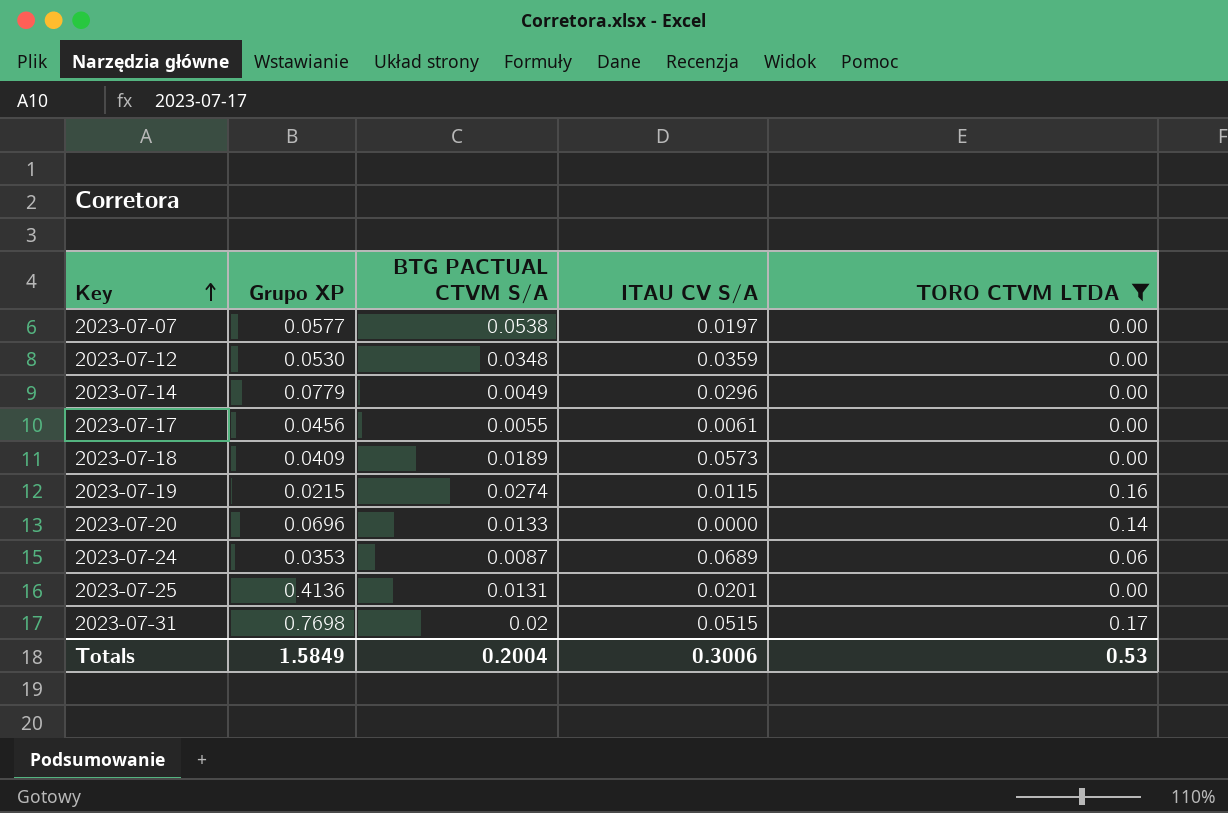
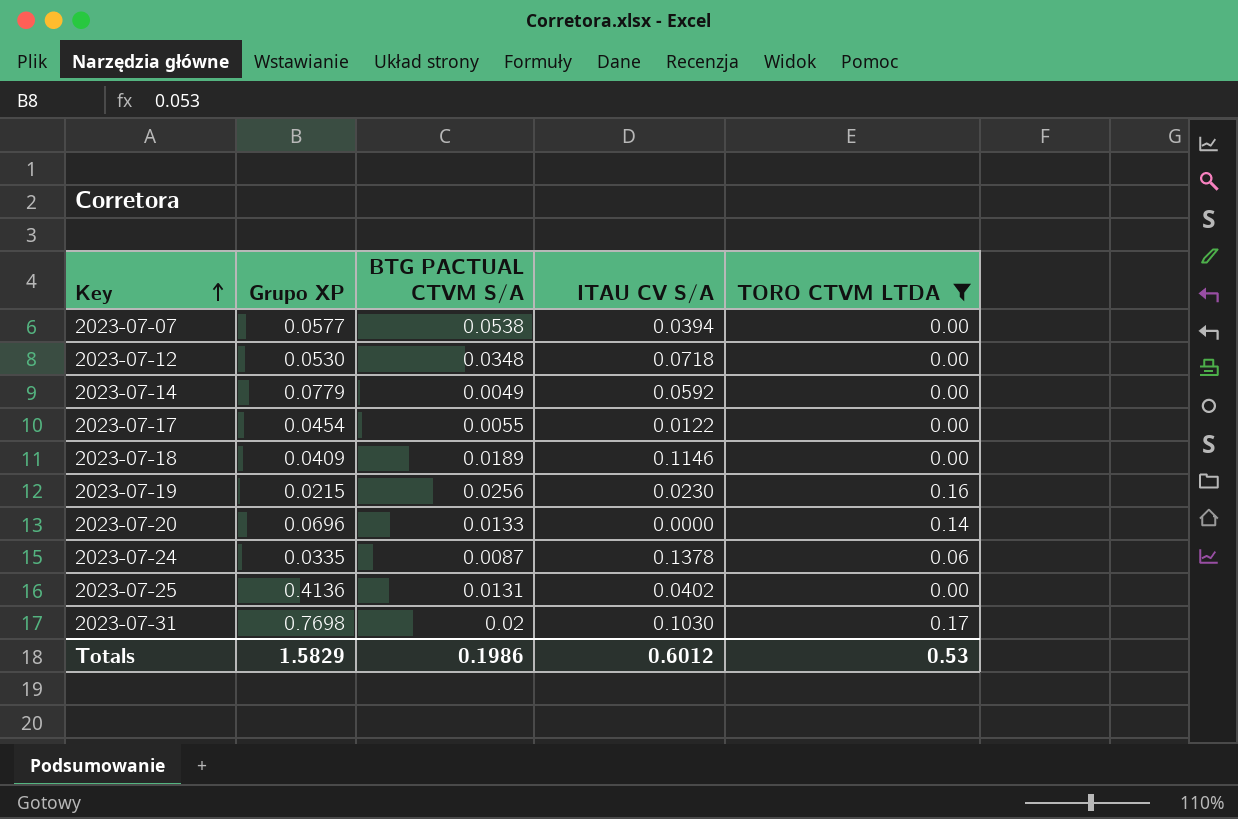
2023-07-07 | ITAU CV S/A: 0.0197 -> 0.0394
2023-07-12 | ITAU CV S/A: 0.0359 -> 0.0718
2023-07-14 | ITAU CV S/A: 0.0296 -> 0.0592
2023-07-17 | Grupo XP: 0.0456 -> 0.0454
2023-07-17 | ITAU CV S/A: 0.0061 -> 0.0122
2023-07-18 | ITAU CV S/A: 0.0573 -> 0.1146
2023-07-19 | BTG PACTUAL CTVM S/A: 0.0274 -> 0.0256
2023-07-19 | ITAU CV S/A: 0.0115 -> 0.0230
2023-07-24 | Grupo XP: 0.0353 -> 0.0335
2023-07-24 | ITAU CV S/A: 0.0689 -> 0.1378
2023-07-25 | ITAU CV S/A: 0.0201 -> 0.0402
2023-07-31 | ITAU CV S/A: 0.0515 -> 0.1030
Totals | Grupo XP: 1.5849 -> 1.5829
Totals | BTG PACTUAL CTVM S/A: 0.2004 -> 0.1986
Totals | ITAU CV S/A: 0.3006 -> 0.6012

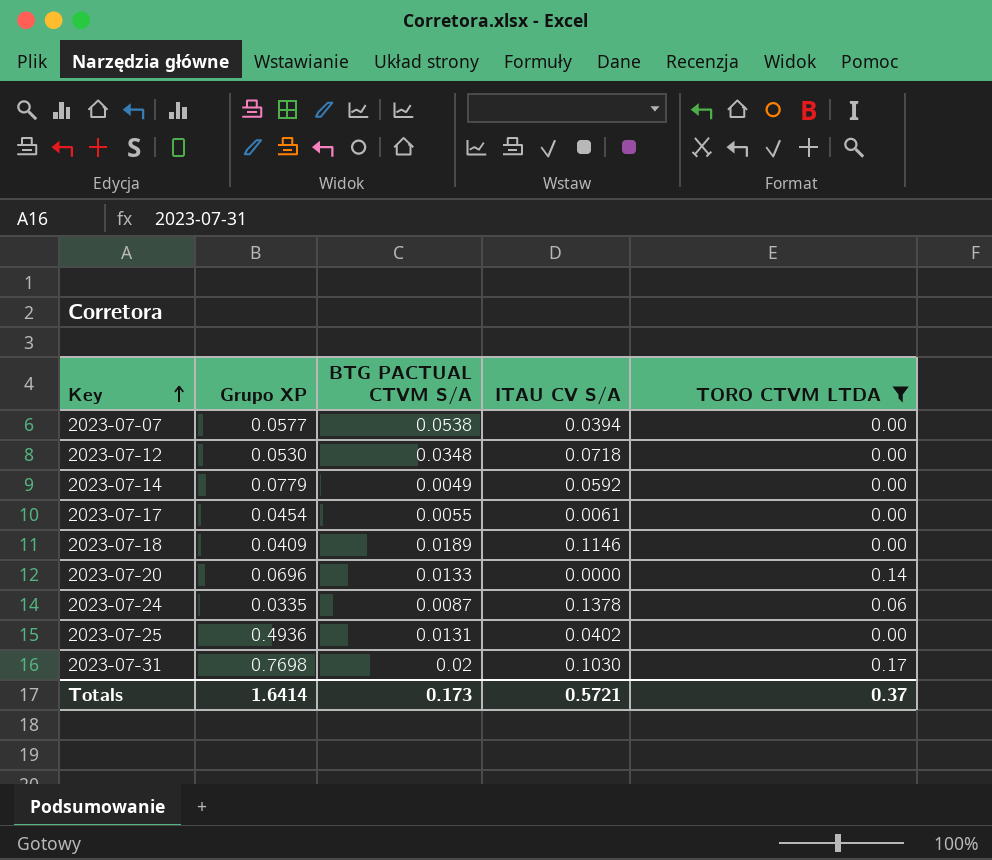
row 2023-07-19: 0.0215 | 0.0256 | 0.0230 | 0.16 -> none
2023-07-17 | ITAU CV S/A: 0.0122 -> 0.0061
2023-07-25 | Grupo XP: 0.4136 -> 0.4936
Totals | Grupo XP: 1.5829 -> 1.6414
Totals | BTG PACTUAL CTVM S/A: 0.1986 -> 0.173
Totals | ITAU CV S/A: 0.6012 -> 0.5721
Totals | TORO CTVM LTDA: 0.53 -> 0.37

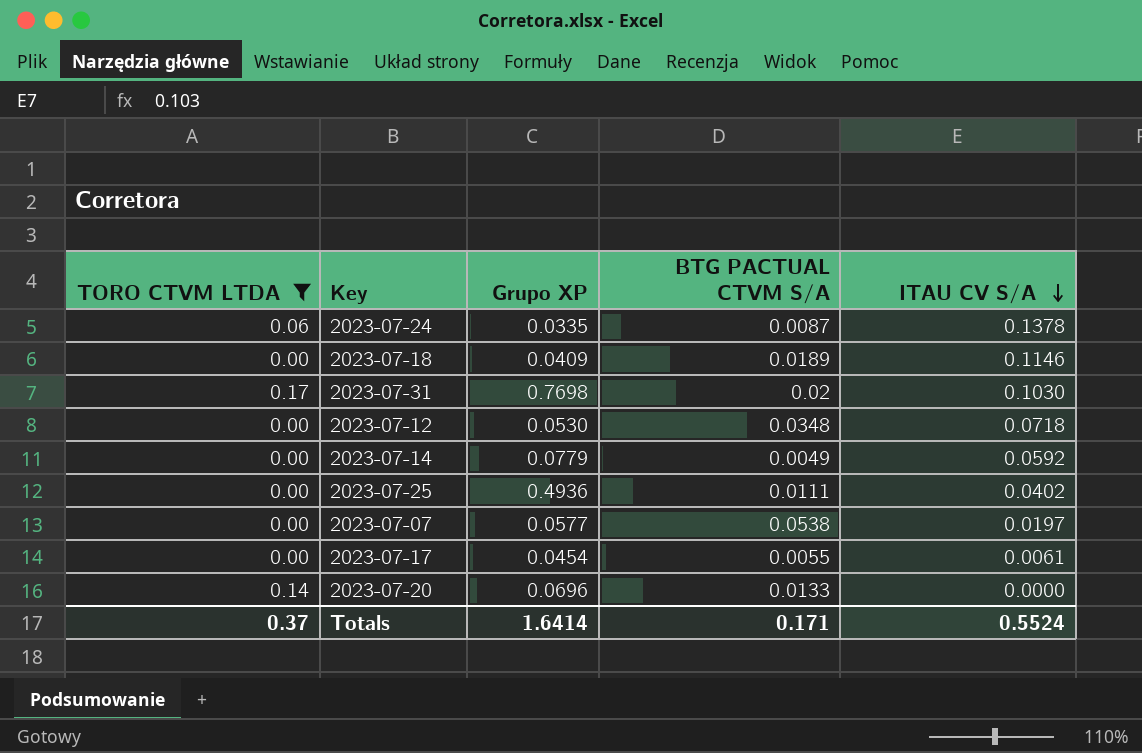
row order: Key ascending -> ITAU CV S/A descending
column TORO CTVM LTDA | position: 5 -> 1
2023-07-25 | BTG PACTUAL CTVM S/A: 0.0131 -> 0.0111
2023-07-07 | ITAU CV S/A: 0.0394 -> 0.0197
Totals | BTG PACTUAL CTVM S/A: 0.173 -> 0.171
Totals | ITAU CV S/A: 0.5721 -> 0.5524

